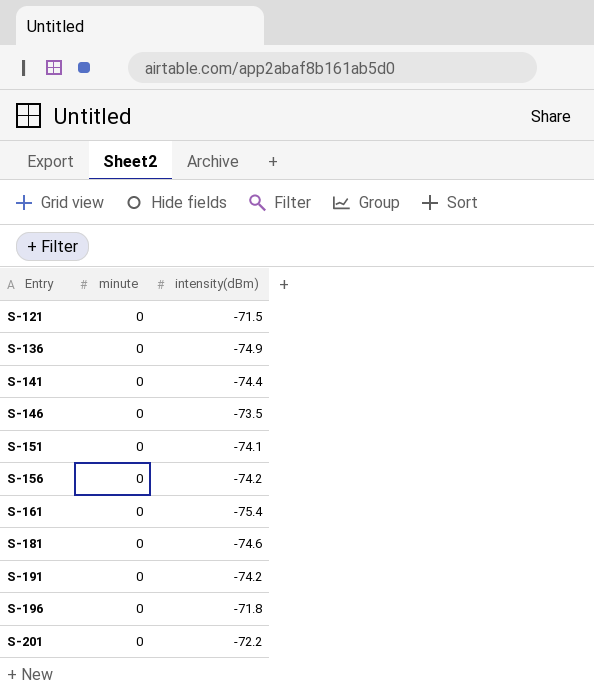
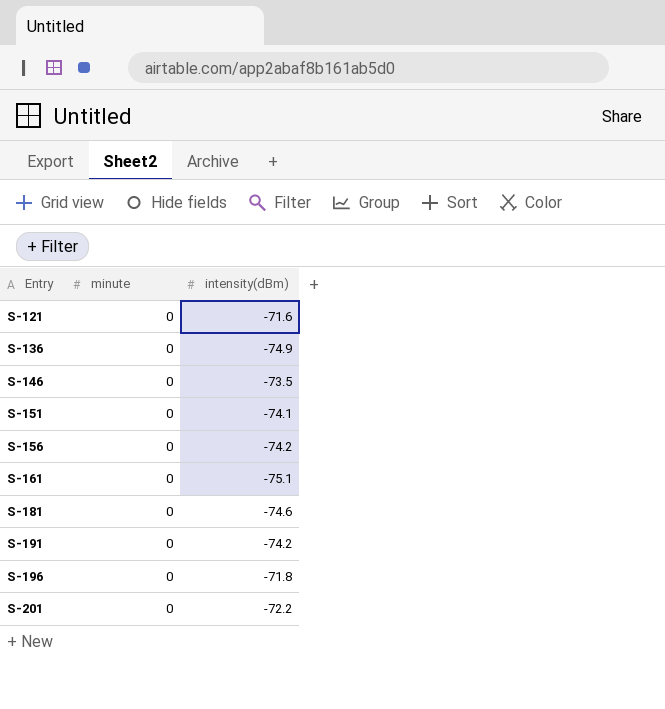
row S-141: 0 | -74.4 -> none
S-121 | intensity(dBm): -71.5 -> -71.6
S-161 | intensity(dBm): -75.4 -> -75.1

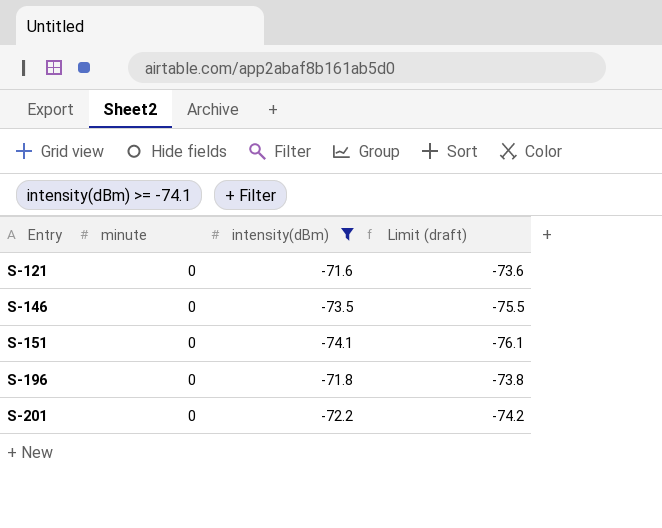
filter: none -> intensity(dBm) >= -74.1
column Limit (draft) | formula: none -> [intensity(dBm)] - 2

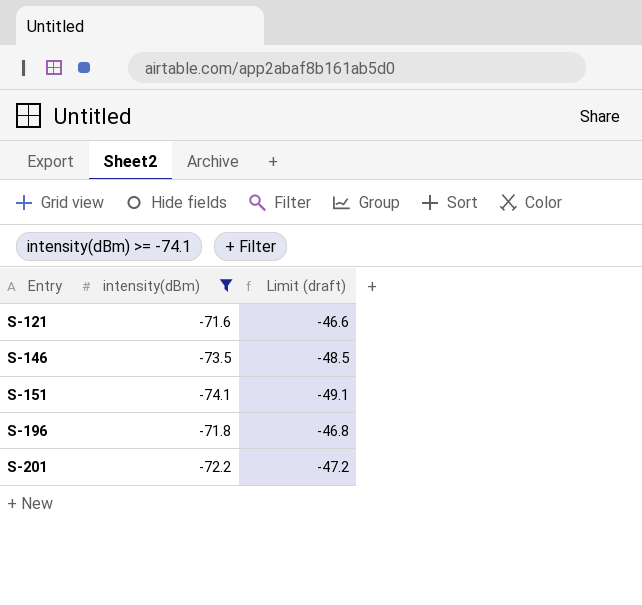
column minute | position: 2 -> none
column Limit (draft) | formula: [intensity(dBm)] - 2 -> [intensity(dBm)] + 25

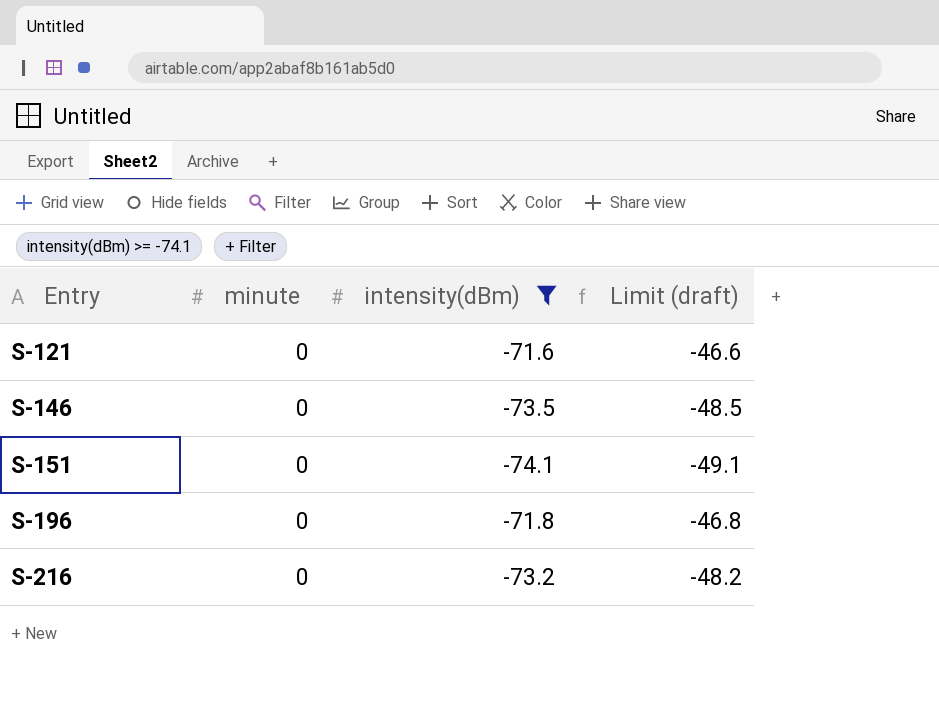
column minute | position: none -> 2
row S-201: -72.2 | -47.2 -> none
row S-216: none -> 0 | -73.2 | -48.2

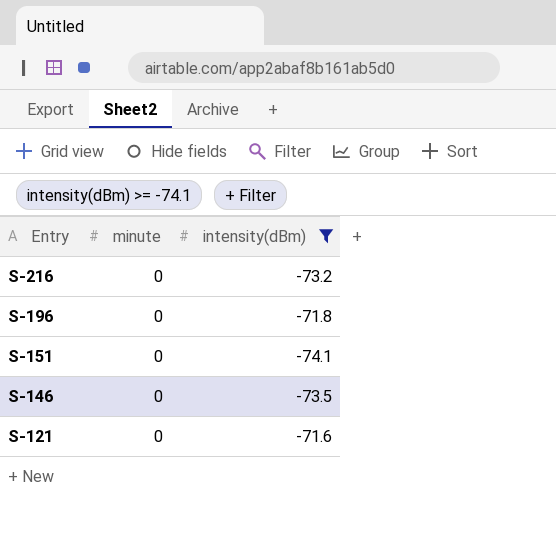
row order: Entry ascending -> Entry descending
column Limit (draft) | formula: [intensity(dBm)] + 25 -> none

